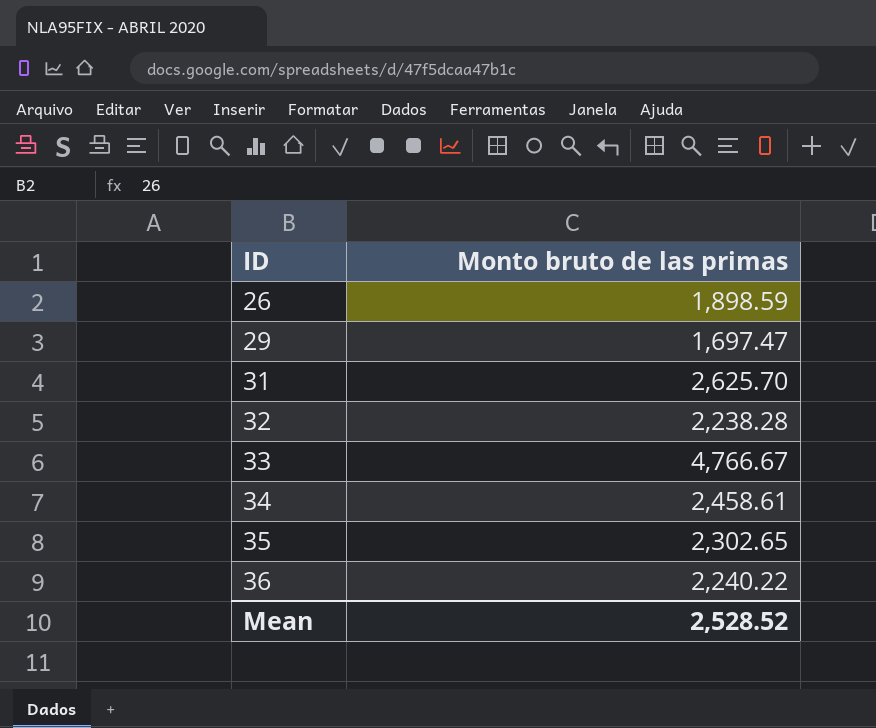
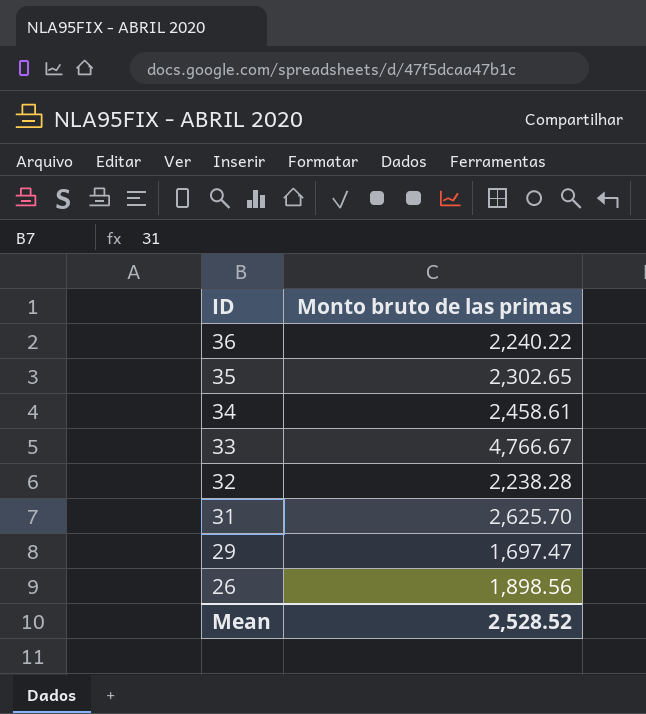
row order: ID ascending -> ID descending
26 | Monto bruto de las primas: 1,898.59 -> 1,898.56

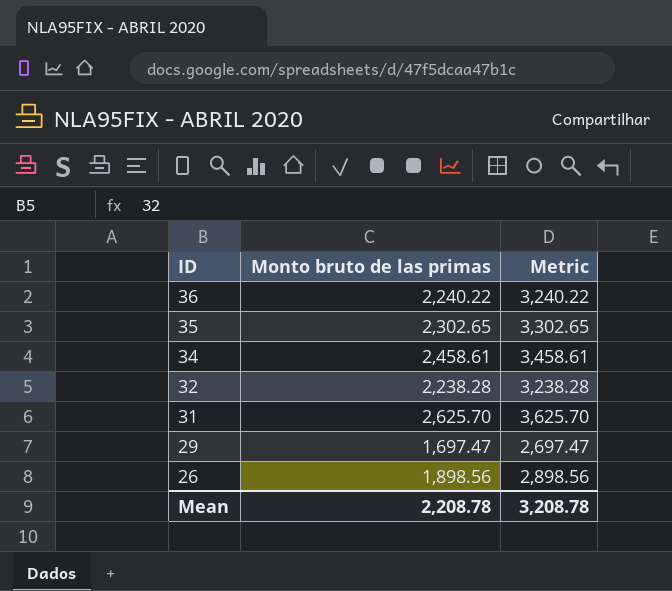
column Metric | formula: none -> [Monto bruto de las primas] + 1000
row 33: 4,766.67 -> none
Mean | Monto bruto de las primas: 2,528.52 -> 2,208.78

